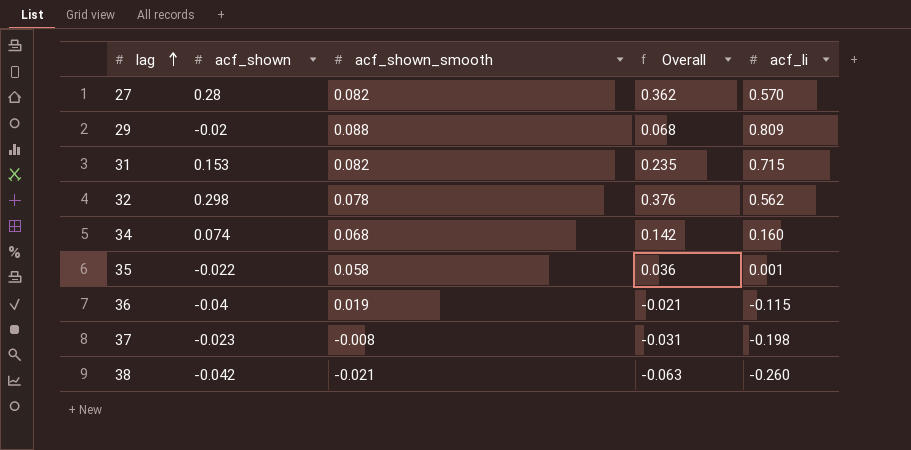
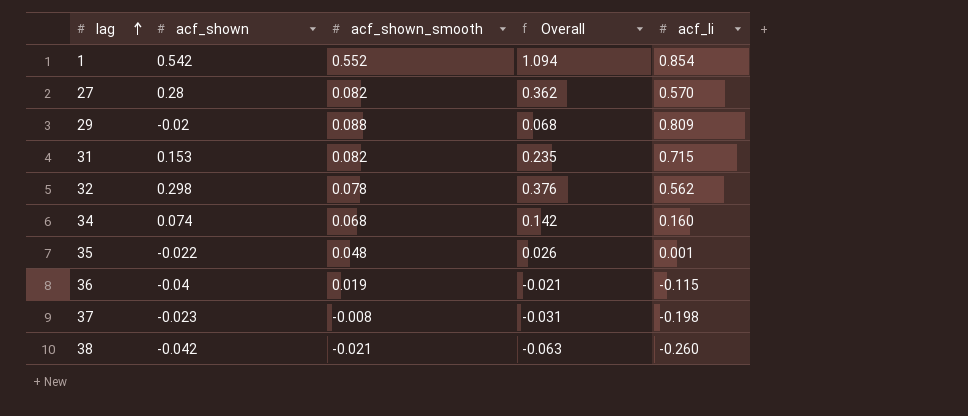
row 1: none -> 0.542 | 0.552 | 1.094 | 0.854
35 | acf_shown_smooth: 0.058 -> 0.048
35 | Overall: 0.036 -> 0.026

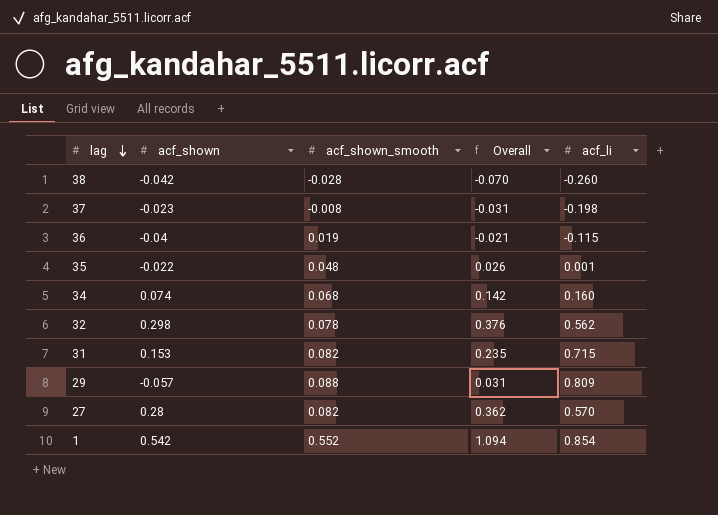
row order: lag ascending -> lag descending
38 | acf_shown_smooth: -0.021 -> -0.028
38 | Overall: -0.063 -> -0.070
29 | acf_shown: -0.02 -> -0.057
29 | Overall: 0.068 -> 0.031

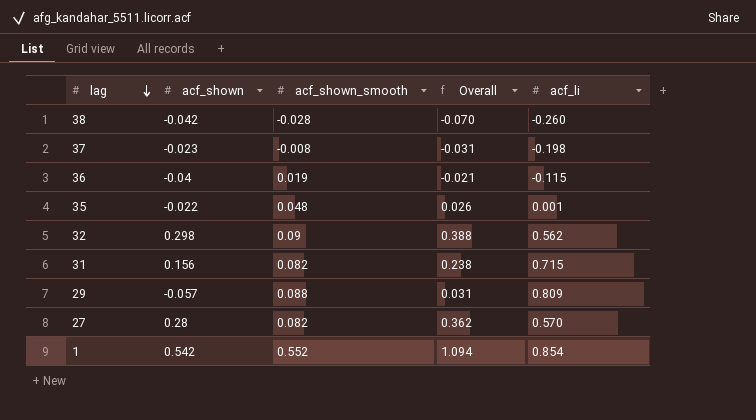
row 34: 0.074 | 0.068 | 0.142 | 0.160 -> none
32 | acf_shown_smooth: 0.078 -> 0.09
32 | Overall: 0.376 -> 0.388
31 | acf_shown: 0.153 -> 0.156
31 | Overall: 0.235 -> 0.238

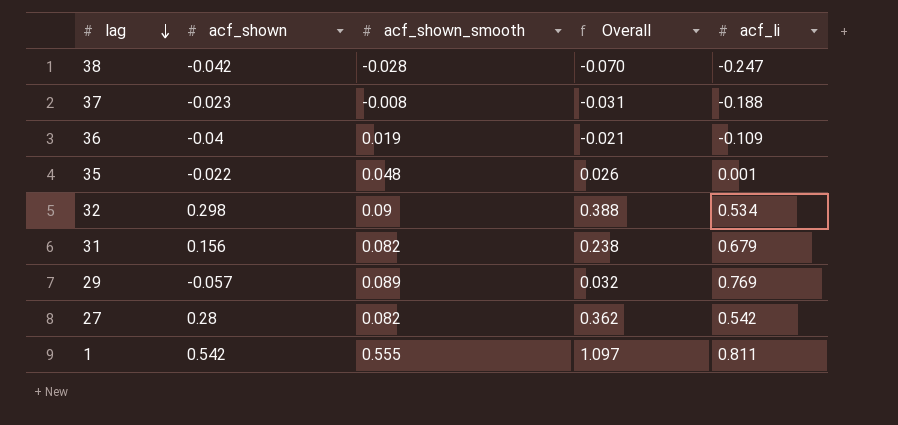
38 | acf_li: -0.260 -> -0.247
37 | acf_li: -0.198 -> -0.188
36 | acf_li: -0.115 -> -0.109
32 | acf_li: 0.562 -> 0.534
31 | acf_li: 0.715 -> 0.679
29 | acf_shown_smooth: 0.088 -> 0.089
29 | Overall: 0.031 -> 0.032
29 | acf_li: 0.809 -> 0.769
27 | acf_li: 0.570 -> 0.542
1 | acf_shown_smooth: 0.552 -> 0.555
1 | Overall: 1.094 -> 1.097
1 | acf_li: 0.854 -> 0.811

